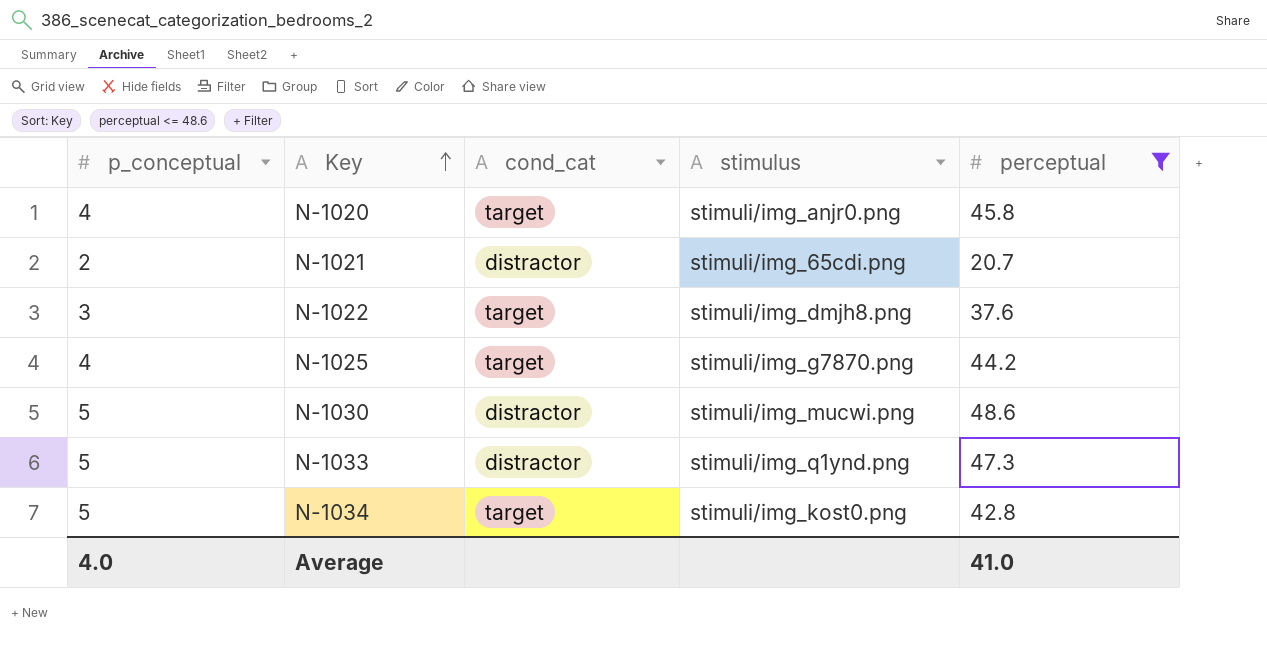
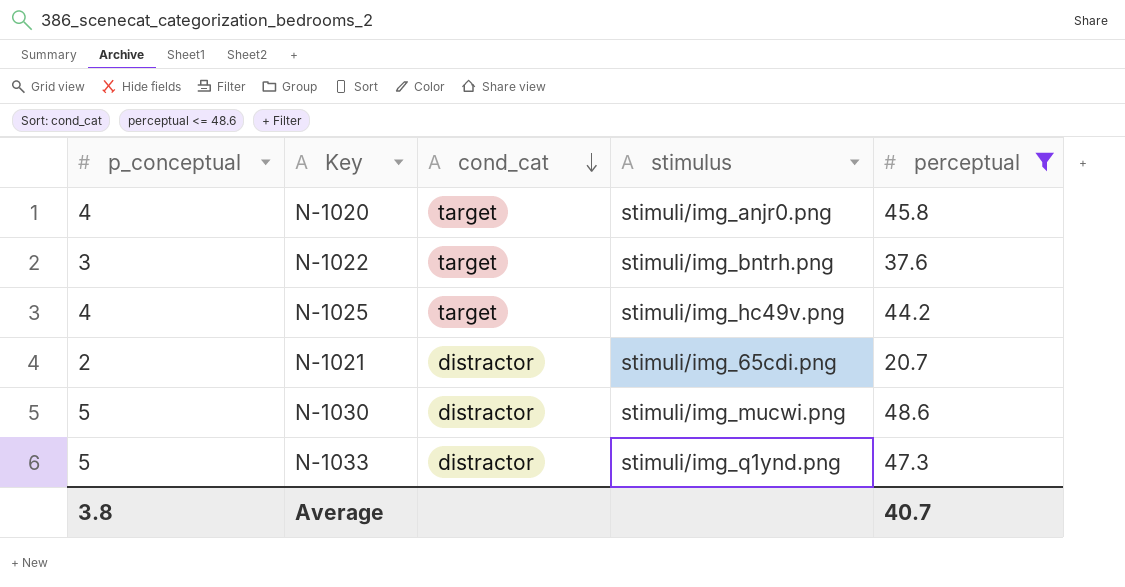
row order: Key ascending -> cond_cat descending
row N-1034: 5 | target | stimuli/img_kost0.png | 42.8 -> none
N-1022 | stimulus: stimuli/img_dmjh8.png -> stimuli/img_bntrh.png
N-1025 | stimulus: stimuli/img_g7870.png -> stimuli/img_hc49v.png
Average | p_conceptual: 4.0 -> 3.8
Average | perceptual: 41.0 -> 40.7

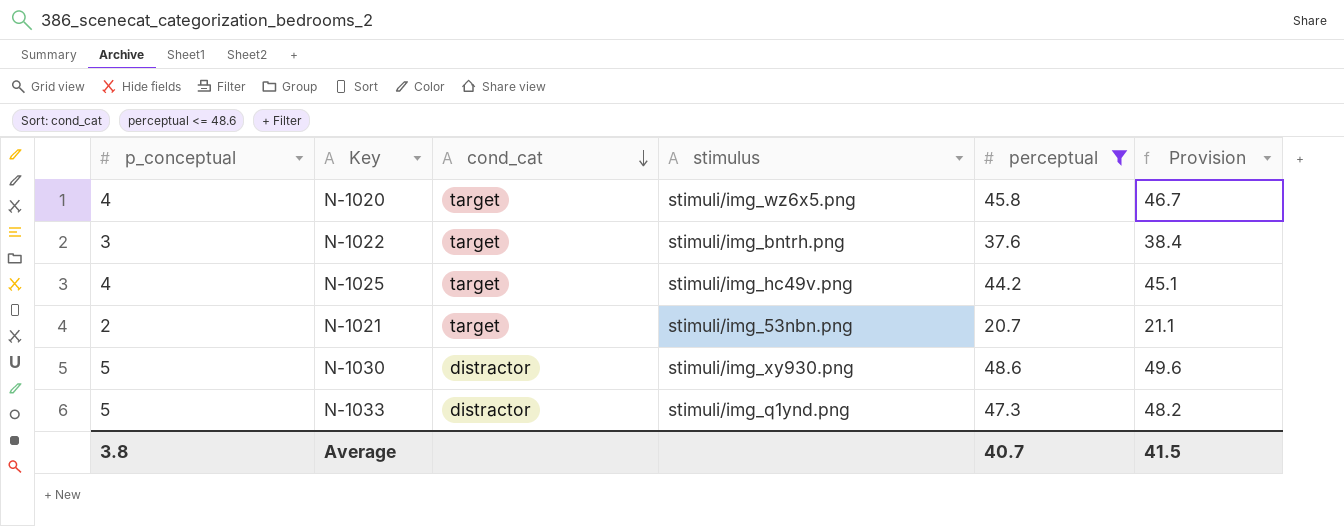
column Provision | formula: none -> [perceptual] * 1.02
N-1020 | stimulus: stimuli/img_anjr0.png -> stimuli/img_wz6x5.png
N-1021 | cond_cat: distractor -> target
N-1021 | stimulus: stimuli/img_65cdi.png -> stimuli/img_53nbn.png
N-1030 | stimulus: stimuli/img_mucwi.png -> stimuli/img_xy930.png

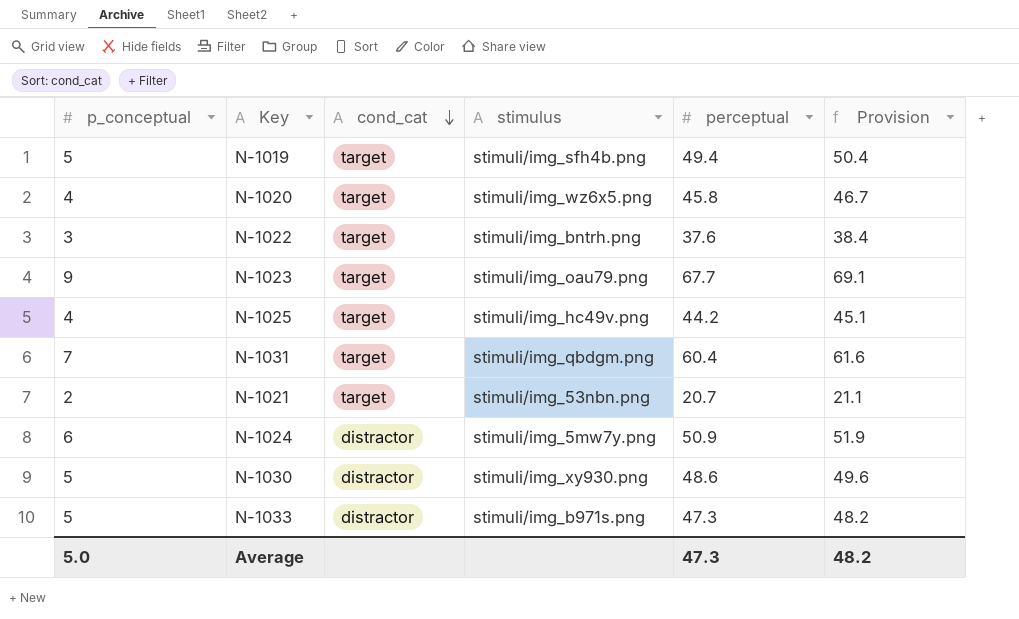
filter: perceptual <= 48.6 -> none
N-1033 | stimulus: stimuli/img_q1ynd.png -> stimuli/img_b971s.png
Average | p_conceptual: 3.8 -> 5.0
Average | perceptual: 40.7 -> 47.3
Average | Provision: 41.5 -> 48.2

